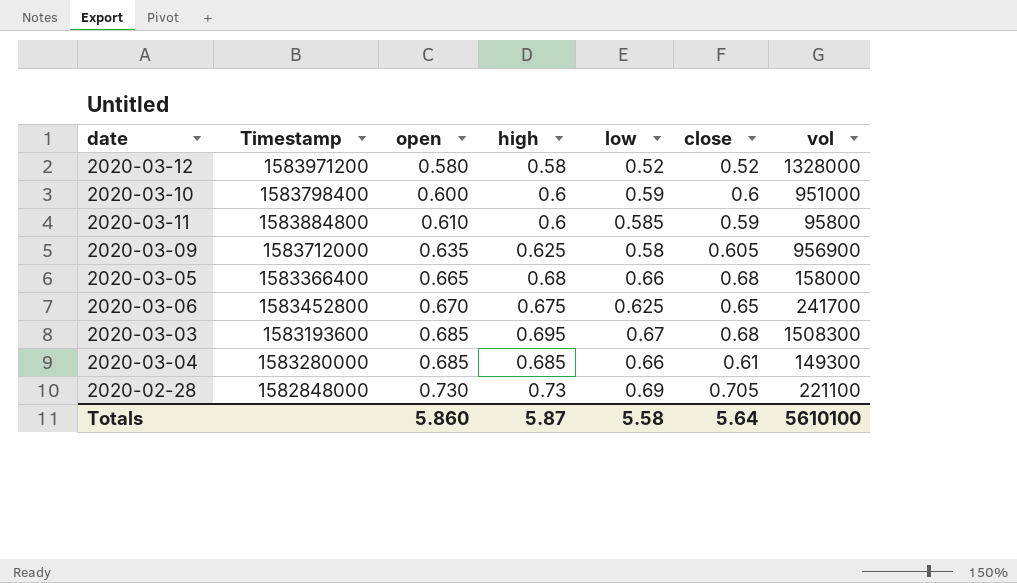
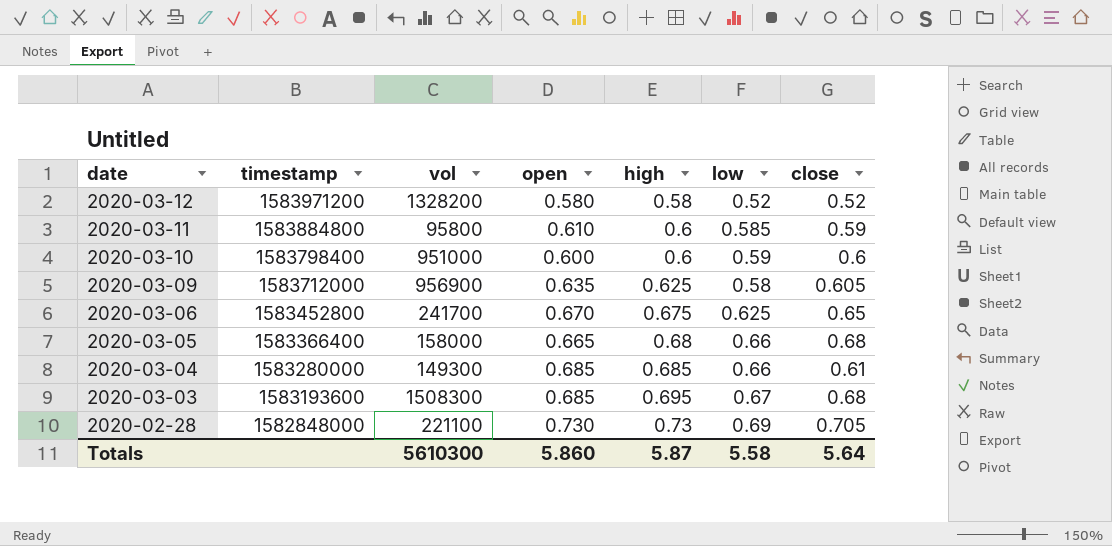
row order: open ascending -> date descending
column name: Timestamp -> timestamp
column vol | position: 7 -> 3
2020-03-12 | vol: 1328000 -> 1328200
Totals | vol: 5610100 -> 5610300

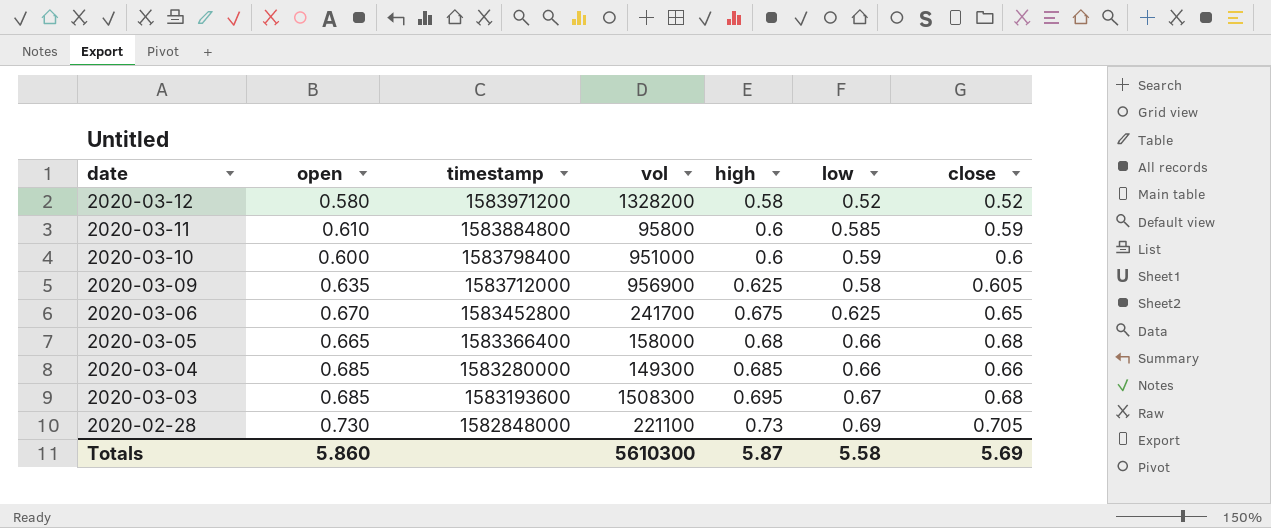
column open | position: 4 -> 2
2020-03-04 | close: 0.61 -> 0.66
Totals | close: 5.64 -> 5.69

